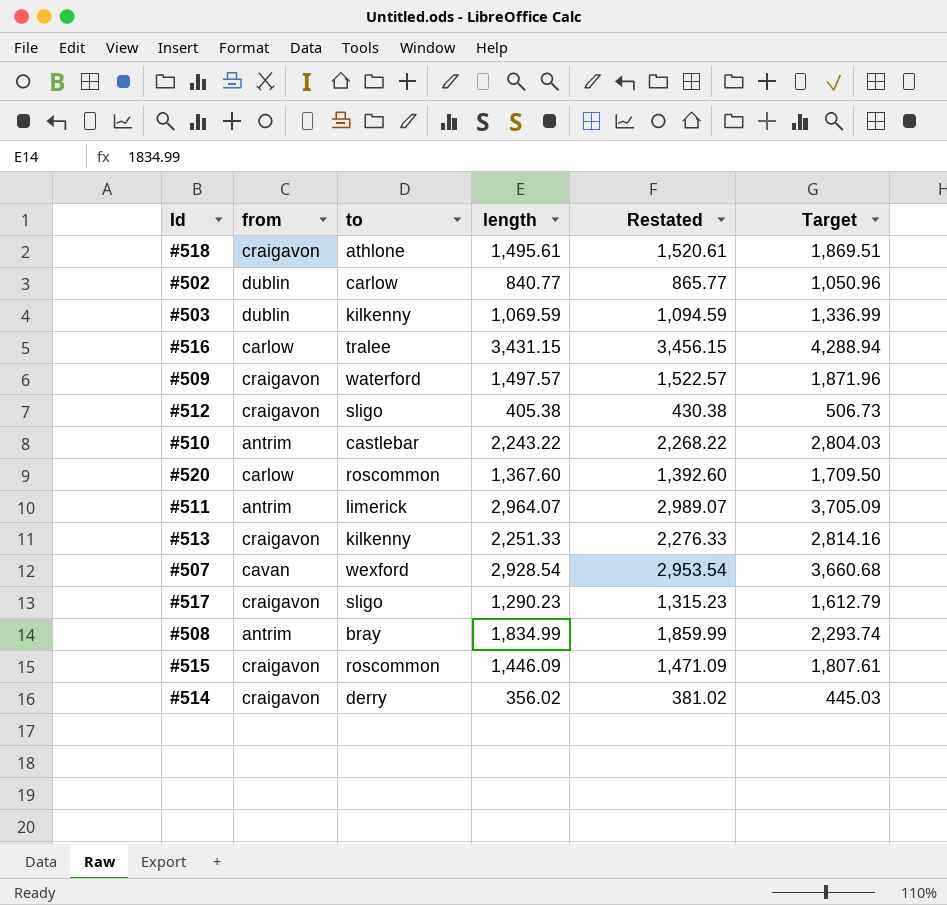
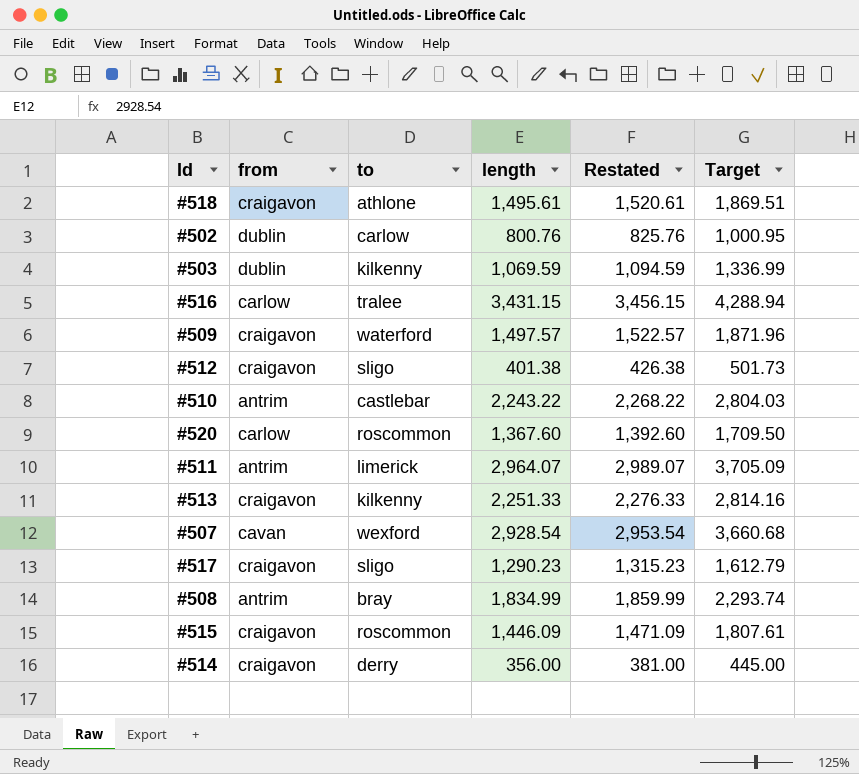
#502 | length: 840.77 -> 800.76
#502 | Restated: 865.77 -> 825.76
#502 | Target: 1,050.96 -> 1,000.95
#512 | length: 405.38 -> 401.38
#512 | Restated: 430.38 -> 426.38
#512 | Target: 506.73 -> 501.73
#514 | length: 356.02 -> 356.00
#514 | Restated: 381.02 -> 381.00
#514 | Target: 445.03 -> 445.00

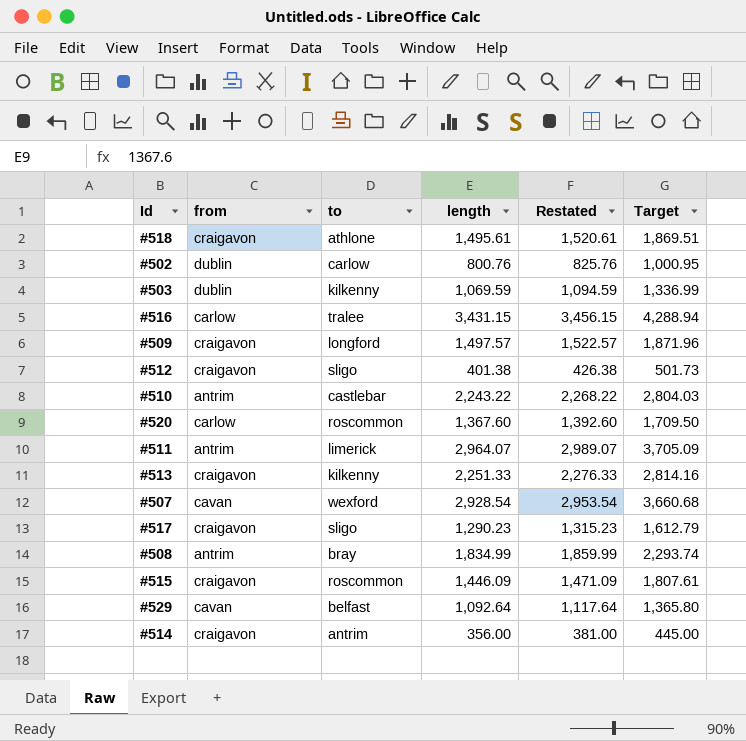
#509 | to: waterford -> longford
row #529: none -> cavan | belfast | 1,092.64 | 1,117.64 | 1,365.80
#514 | to: derry -> antrim

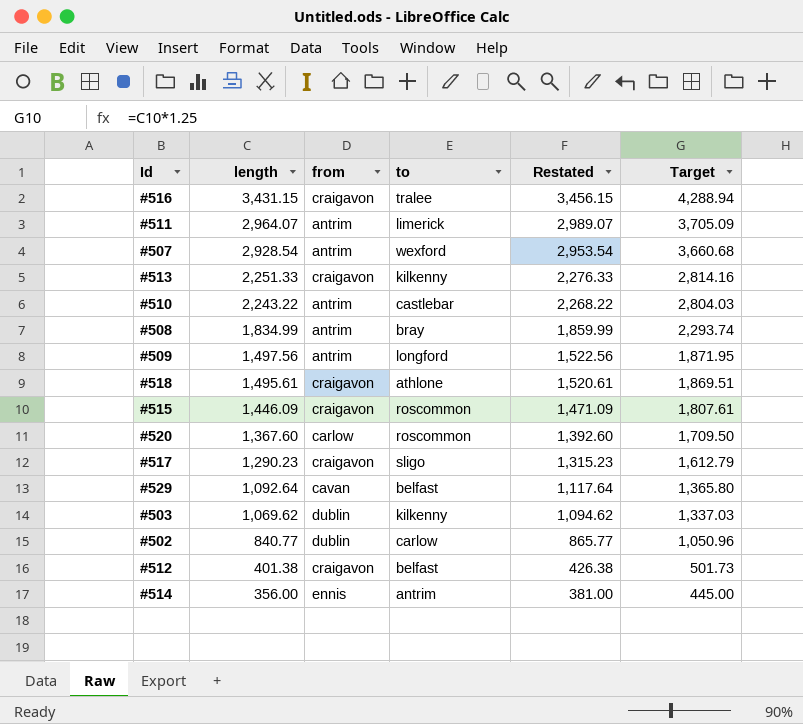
row order: none -> length descending
column length | position: 4 -> 2
#516 | from: carlow -> craigavon
#507 | from: cavan -> antrim
#509 | length: 1,497.57 -> 1,497.56
#509 | from: craigavon -> antrim
#509 | Restated: 1,522.57 -> 1,522.56
#509 | Target: 1,871.96 -> 1,871.95
#503 | length: 1,069.59 -> 1,069.62
#503 | Restated: 1,094.59 -> 1,094.62
#503 | Target: 1,336.99 -> 1,337.03
#502 | length: 800.76 -> 840.77
#502 | Restated: 825.76 -> 865.77
#502 | Target: 1,000.95 -> 1,050.96
#512 | to: sligo -> belfast
#514 | from: craigavon -> ennis

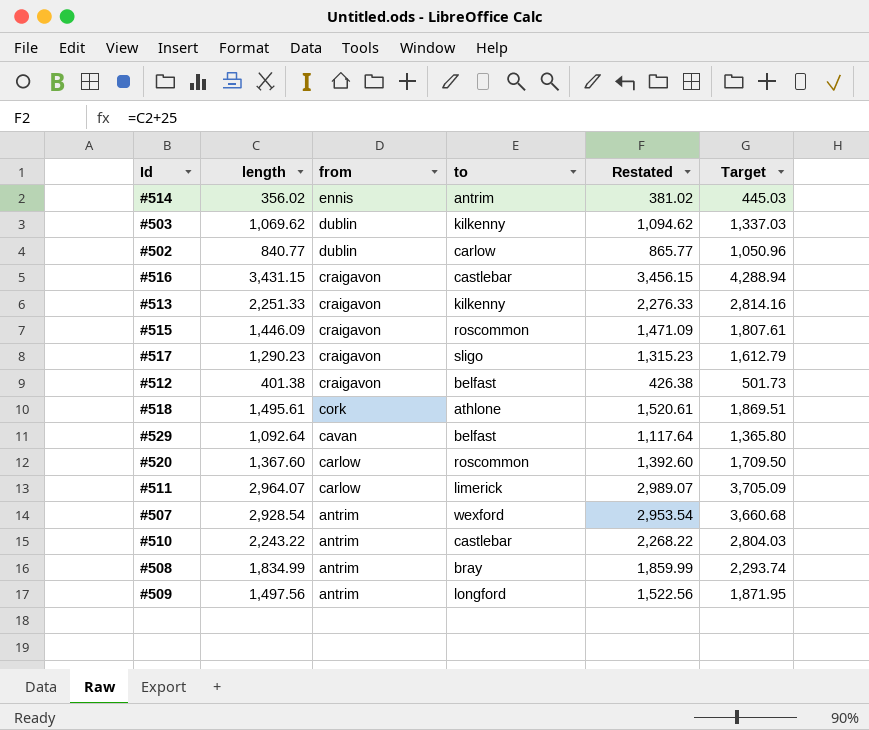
row order: length descending -> from descending
#514 | length: 356.00 -> 356.02
#514 | Restated: 381.00 -> 381.02
#514 | Target: 445.00 -> 445.03
#516 | to: tralee -> castlebar
#518 | from: craigavon -> cork
#511 | from: antrim -> carlow

